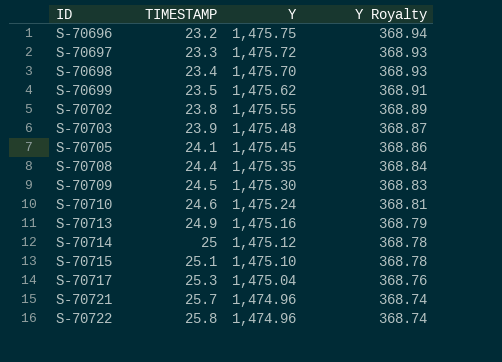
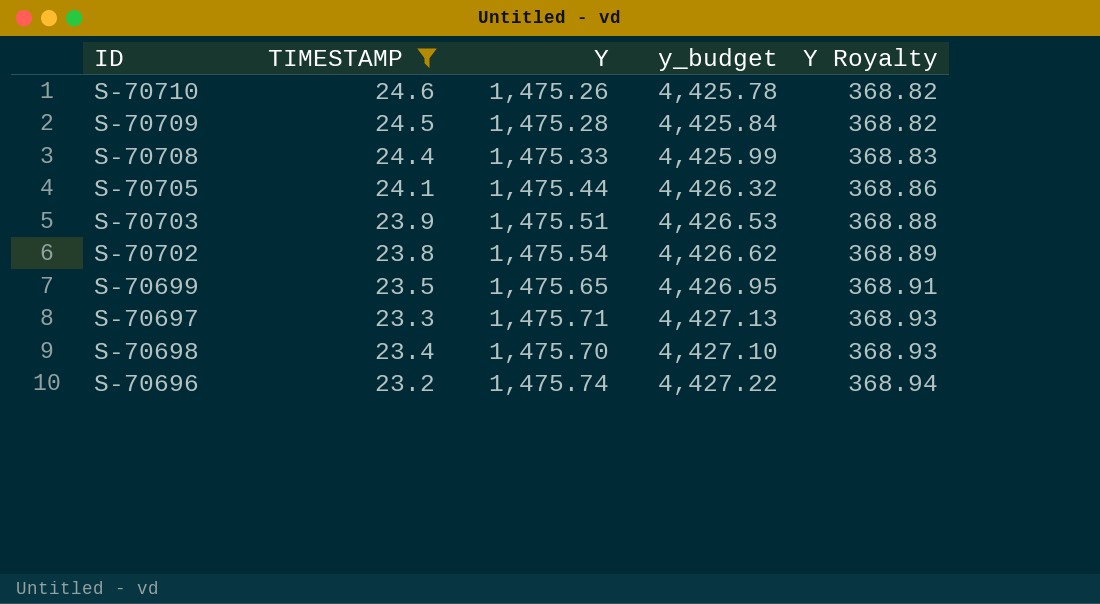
filter: none -> TIMESTAMP <= 24.6
row order: ID ascending -> Y Royalty ascending
column y_budget | formula: none -> [Y] * 3
S-70710 | Y: 1,475.24 -> 1,475.26
S-70710 | Y Royalty: 368.81 -> 368.82
S-70709 | Y: 1,475.30 -> 1,475.28
S-70709 | Y Royalty: 368.83 -> 368.82
S-70708 | Y: 1,475.35 -> 1,475.33
S-70708 | Y Royalty: 368.84 -> 368.83
S-70705 | Y: 1,475.45 -> 1,475.44
S-70703 | Y: 1,475.48 -> 1,475.51
S-70703 | Y Royalty: 368.87 -> 368.88
S-70702 | Y: 1,475.55 -> 1,475.54
S-70699 | Y: 1,475.62 -> 1,475.65
S-70697 | Y: 1,475.72 -> 1,475.71
S-70696 | Y: 1,475.75 -> 1,475.74

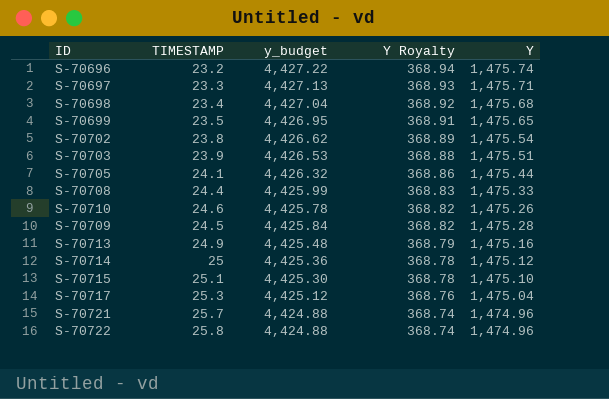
filter: TIMESTAMP <= 24.6 -> none
row order: Y Royalty ascending -> Y Royalty descending
column Y | position: 3 -> 5
S-70698 | y_budget: 4,427.10 -> 4,427.04
S-70698 | Y Royalty: 368.93 -> 368.92
S-70698 | Y: 1,475.70 -> 1,475.68

